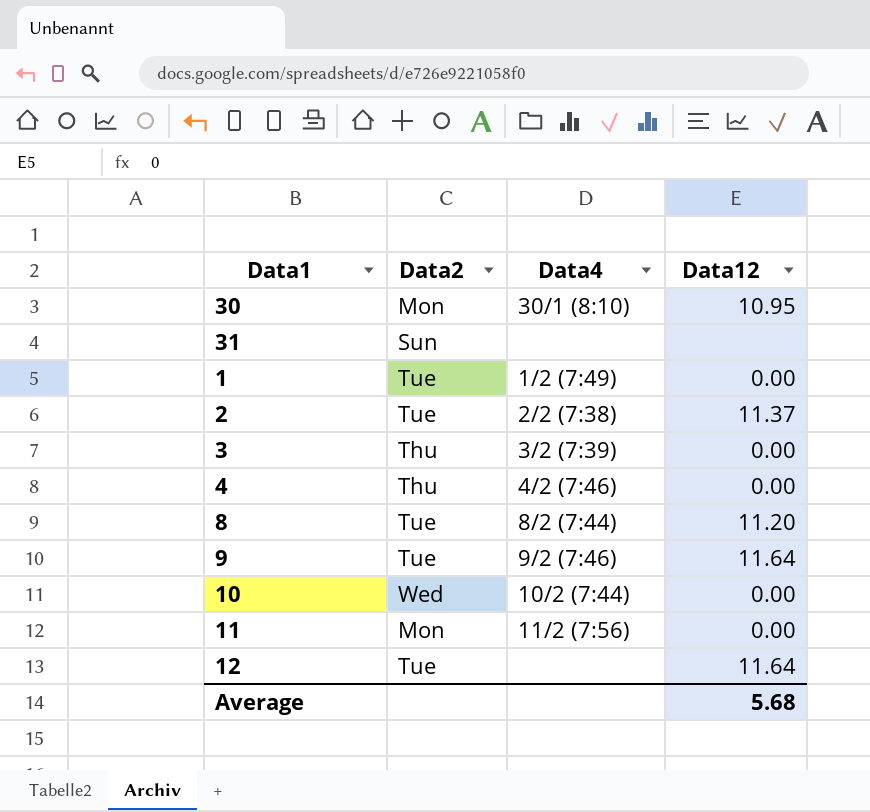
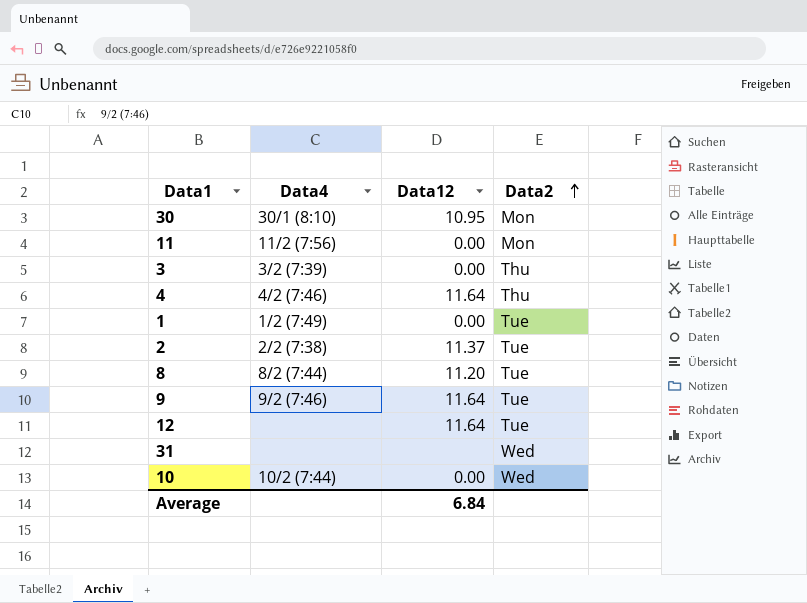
row order: none -> Data2 ascending
column Data2 | position: 2 -> 4
4 | Data12: 0.00 -> 11.64
31 | Data2: Sun -> Wed
Average | Data12: 5.68 -> 6.84

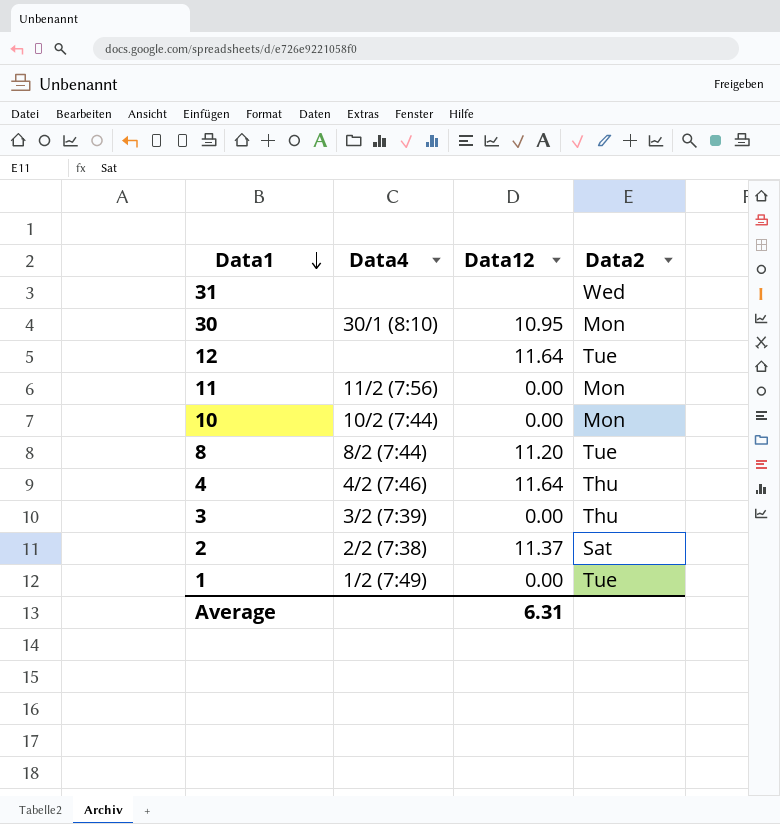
row order: Data2 ascending -> Data1 descending
row 9: 9/2 (7:46) | 11.64 | Tue -> none
10 | Data2: Wed -> Mon
2 | Data2: Tue -> Sat
Average | Data12: 6.84 -> 6.31

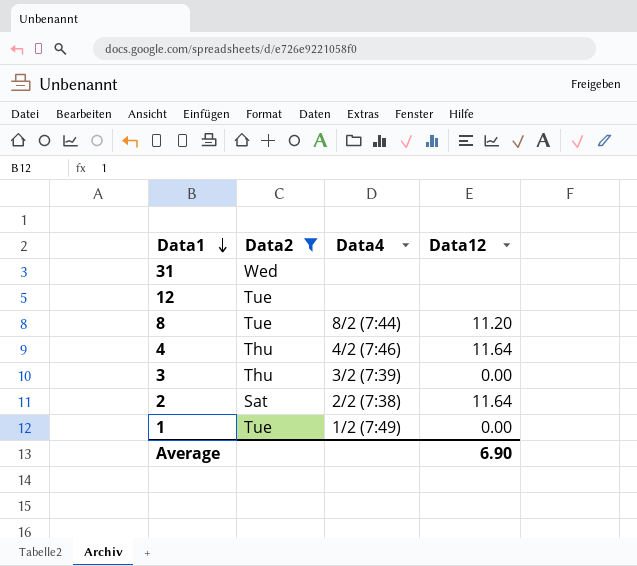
filter: none -> Data2 != Mon
column Data2 | position: 4 -> 2
12 | Data12: 11.64 -> none
2 | Data12: 11.37 -> 11.64
Average | Data12: 6.31 -> 6.90

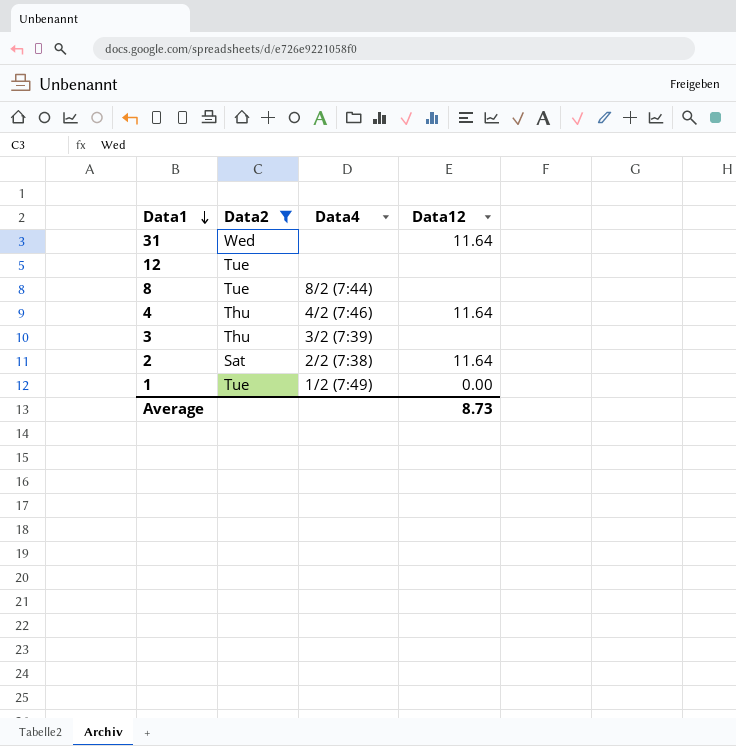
31 | Data12: none -> 11.64
8 | Data12: 11.20 -> none
3 | Data12: 0.00 -> none
Average | Data12: 6.90 -> 8.73

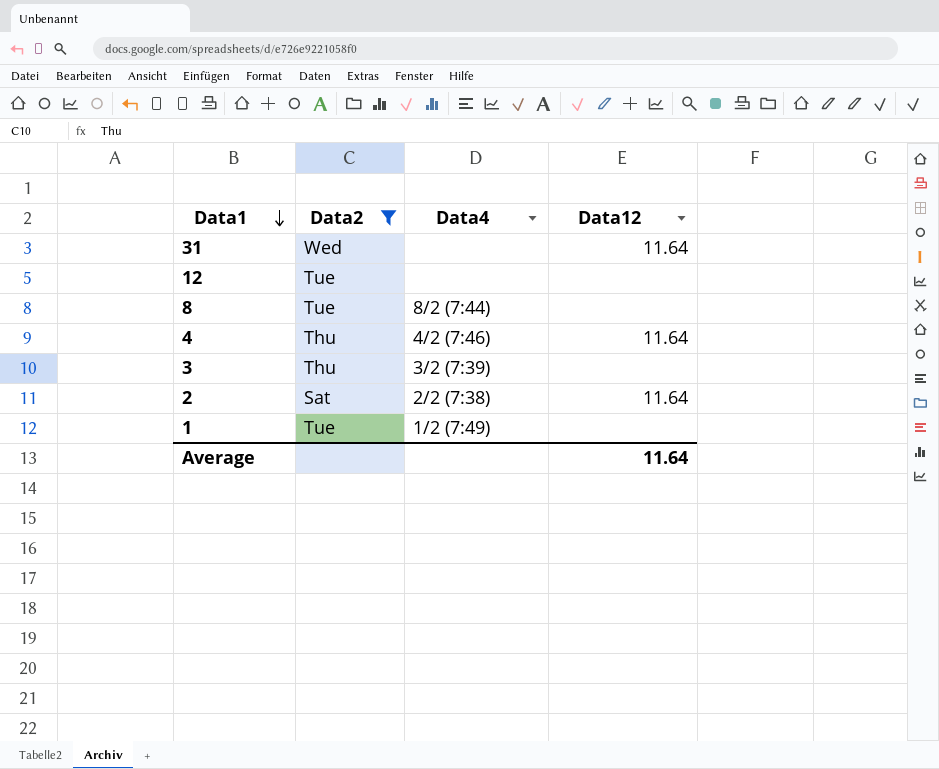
1 | Data12: 0.00 -> none
Average | Data12: 8.73 -> 11.64

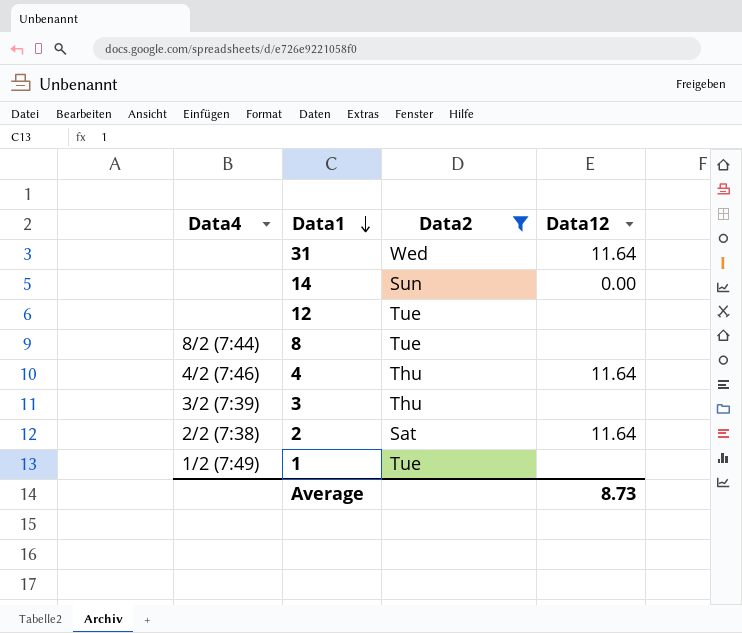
column Data4 | position: 3 -> 1
row 14: none -> none | Sun | 0.00
Average | Data12: 11.64 -> 8.73

